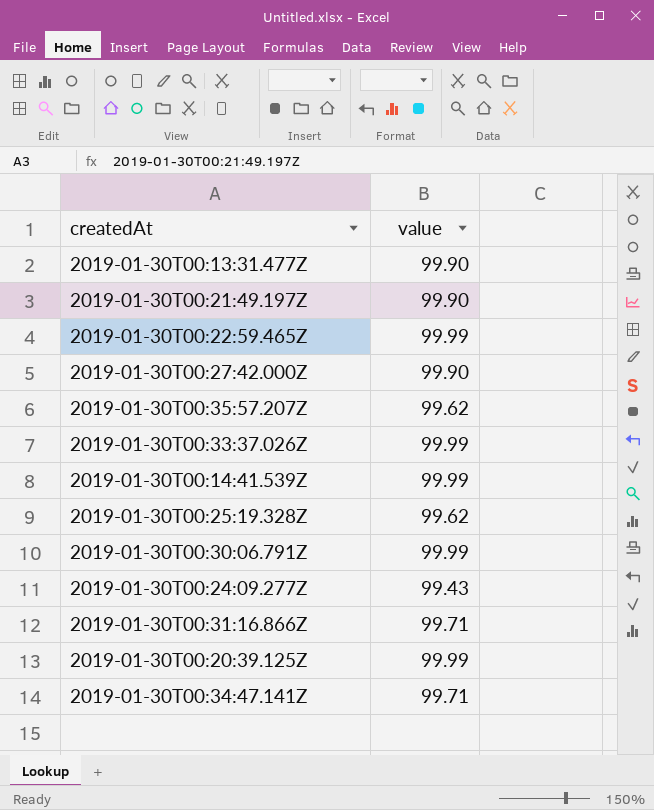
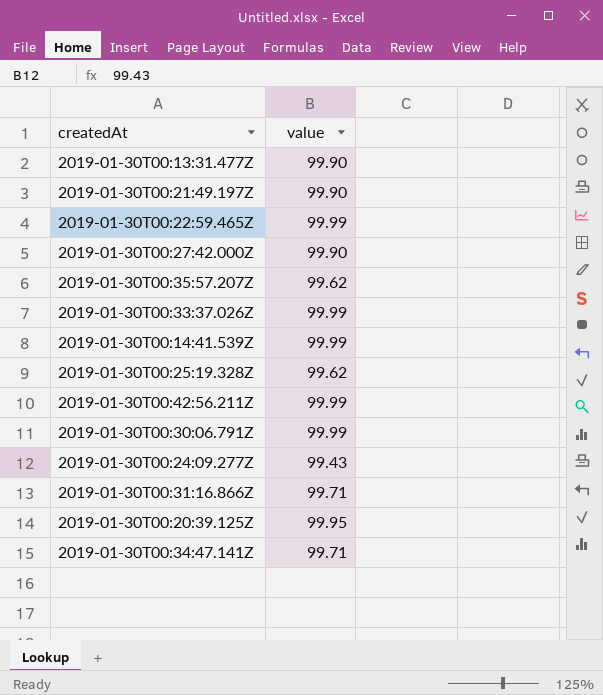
row 2019-01-30T00:42:56.211Z: none -> 99.99
2019-01-30T00:20:39.125Z | value: 99.99 -> 99.95

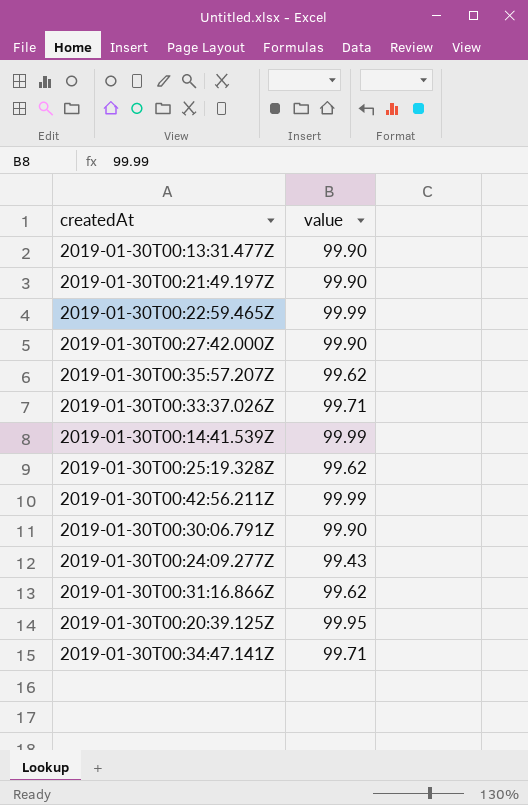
2019-01-30T00:33:37.026Z | value: 99.99 -> 99.71
2019-01-30T00:30:06.791Z | value: 99.99 -> 99.90
2019-01-30T00:31:16.866Z | value: 99.71 -> 99.62

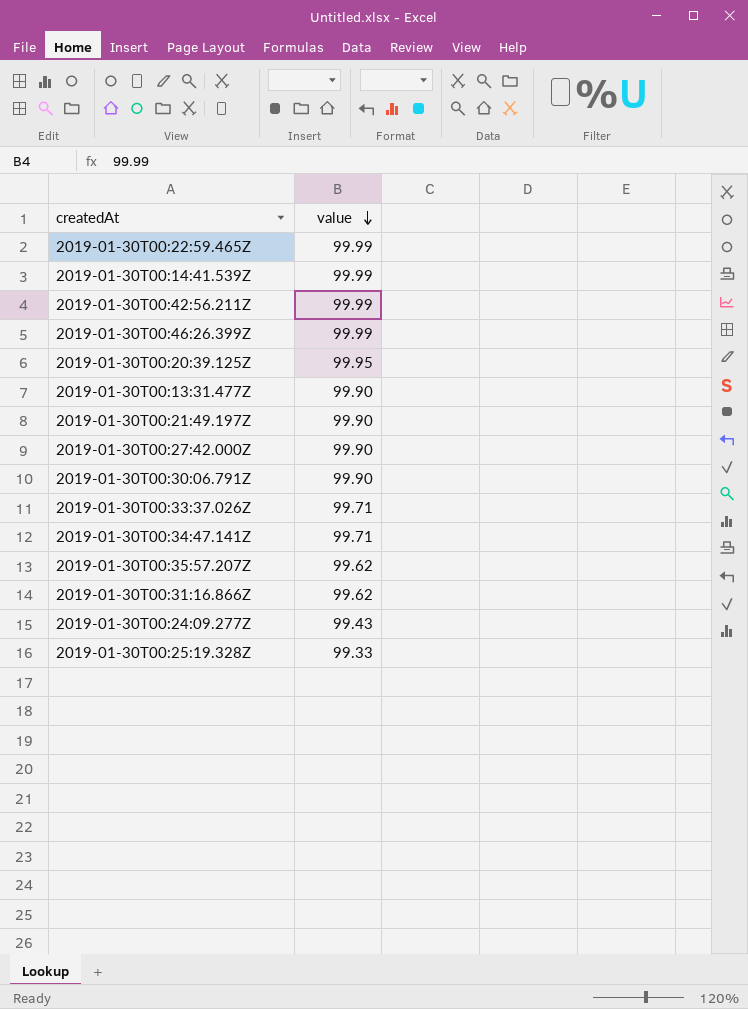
row order: none -> value descending
row 2019-01-30T00:46:26.399Z: none -> 99.99
2019-01-30T00:25:19.328Z | value: 99.62 -> 99.33

